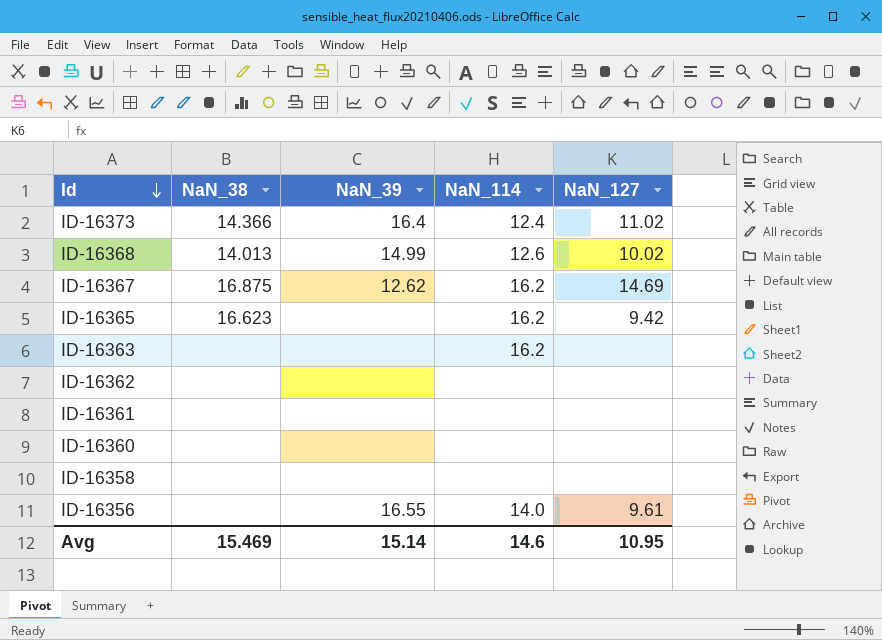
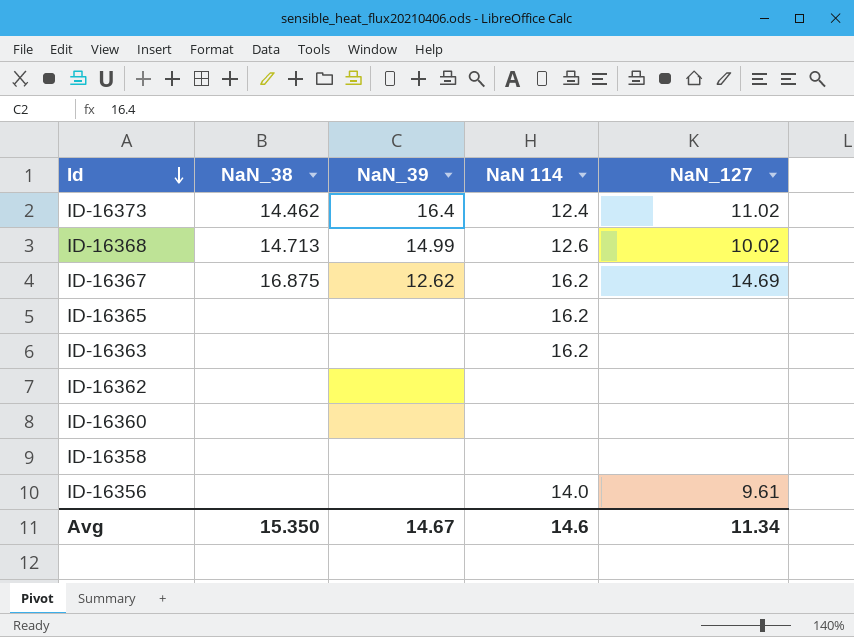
column name: NaN_114 -> NaN 114
row ID-16361: none | none | none | none -> none
ID-16373 | NaN_38: 14.366 -> 14.462
ID-16368 | NaN_38: 14.013 -> 14.713
ID-16365 | NaN_38: 16.623 -> none
ID-16365 | NaN_127: 9.42 -> none
ID-16356 | NaN_39: 16.55 -> none
Avg | NaN_38: 15.469 -> 15.350
Avg | NaN_39: 15.14 -> 14.67
Avg | NaN_127: 10.95 -> 11.34

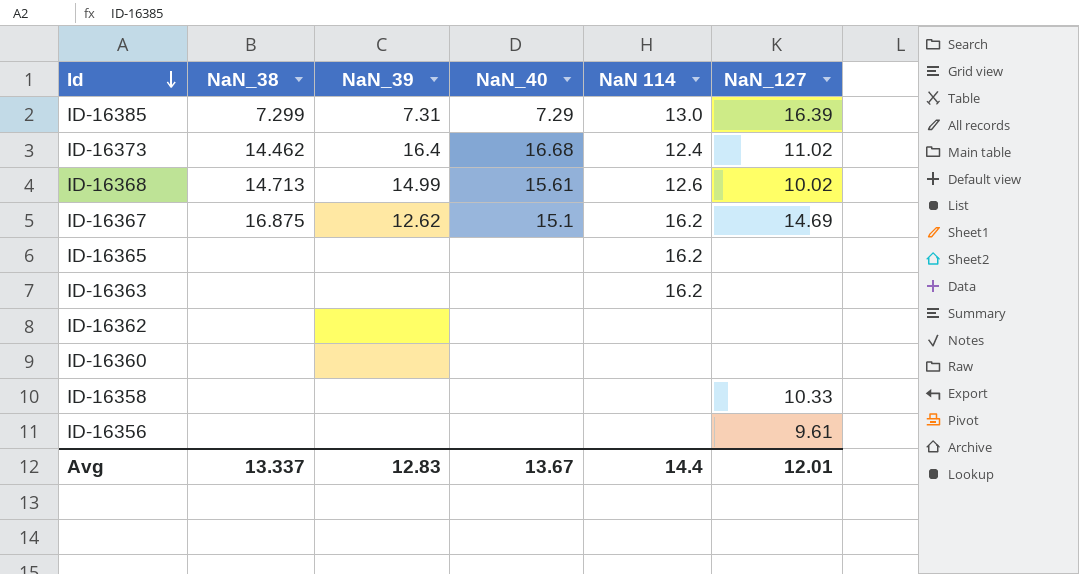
column NaN_40 | position: none -> 4
row ID-16385: none -> 7.299 | 7.31 | 7.29 | 13.0 | 16.39
ID-16358 | NaN_127: none -> 10.33
ID-16356 | NaN 114: 14.0 -> none
Avg | NaN_38: 15.350 -> 13.337
Avg | NaN_39: 14.67 -> 12.83
Avg | NaN 114: 14.6 -> 14.4
Avg | NaN_127: 11.34 -> 12.01

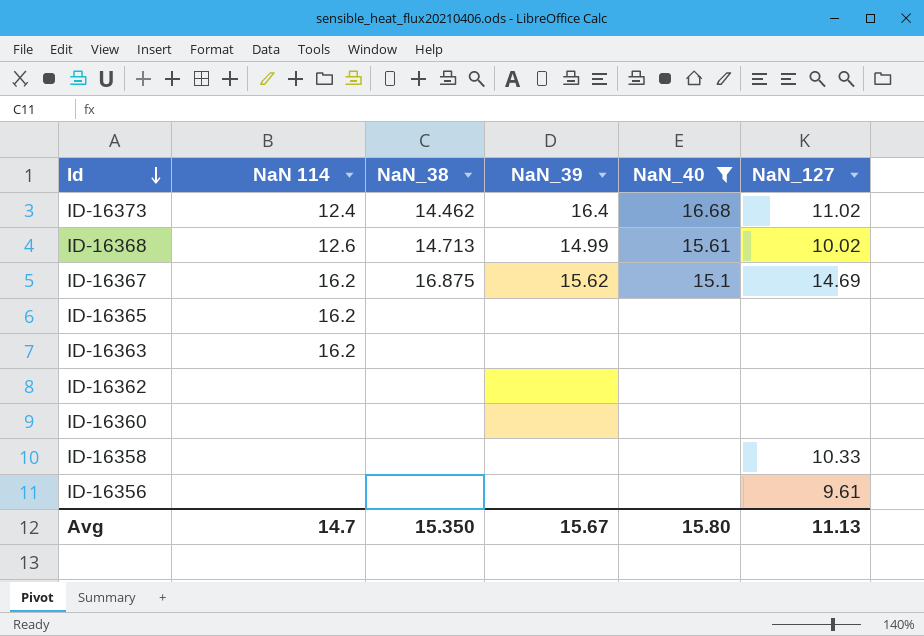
filter: none -> NaN_40 != 7.29
column NaN 114 | position: 5 -> 2
ID-16367 | NaN_39: 12.62 -> 15.62
Avg | NaN 114: 14.4 -> 14.7
Avg | NaN_38: 13.337 -> 15.350
Avg | NaN_39: 12.83 -> 15.67
Avg | NaN_40: 13.67 -> 15.80
Avg | NaN_127: 12.01 -> 11.13

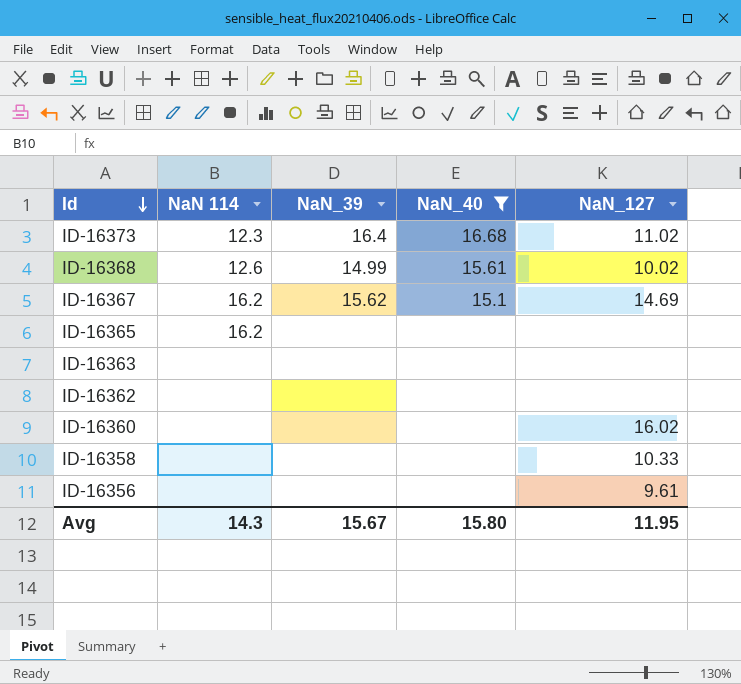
column NaN_38 | position: 3 -> none
ID-16373 | NaN 114: 12.4 -> 12.3
ID-16363 | NaN 114: 16.2 -> none
ID-16360 | NaN_127: none -> 16.02
Avg | NaN 114: 14.7 -> 14.3
Avg | NaN_127: 11.13 -> 11.95

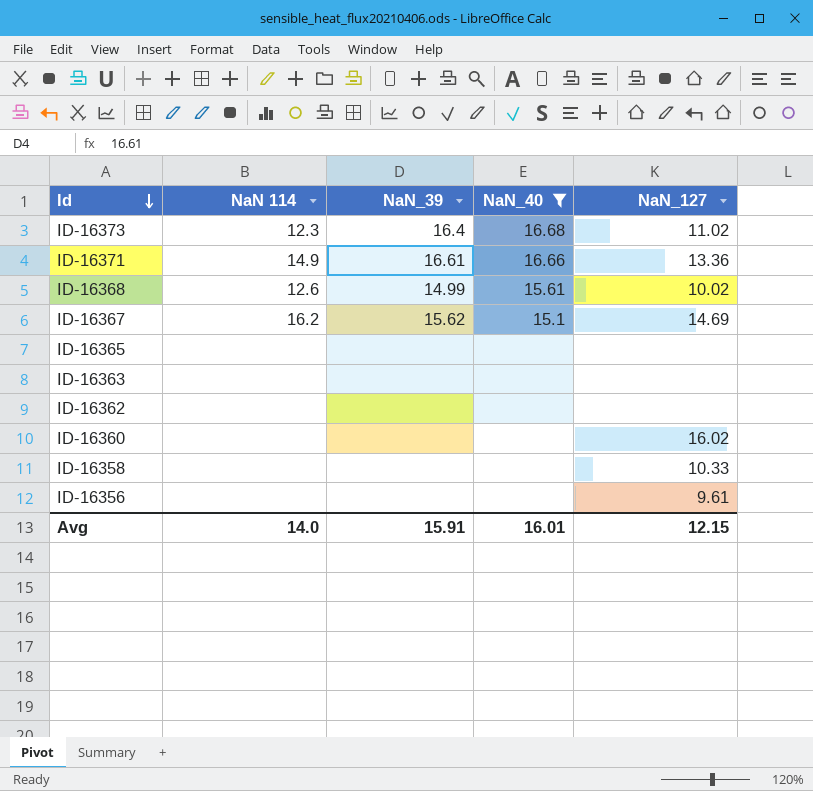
row ID-16371: none -> 14.9 | 16.61 | 16.66 | 13.36
ID-16365 | NaN 114: 16.2 -> none
Avg | NaN 114: 14.3 -> 14.0
Avg | NaN_39: 15.67 -> 15.91
Avg | NaN_40: 15.80 -> 16.01
Avg | NaN_127: 11.95 -> 12.15

